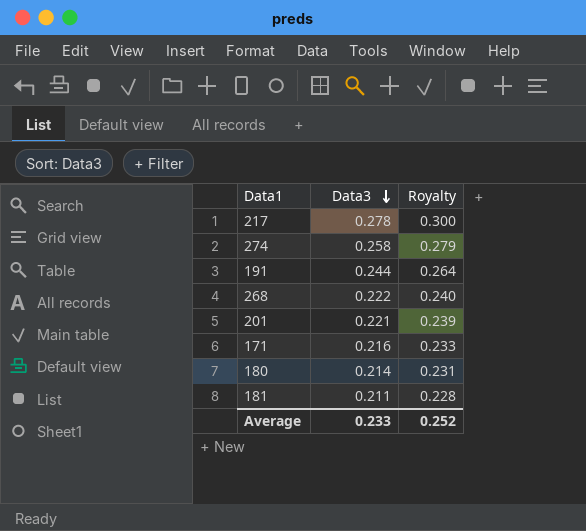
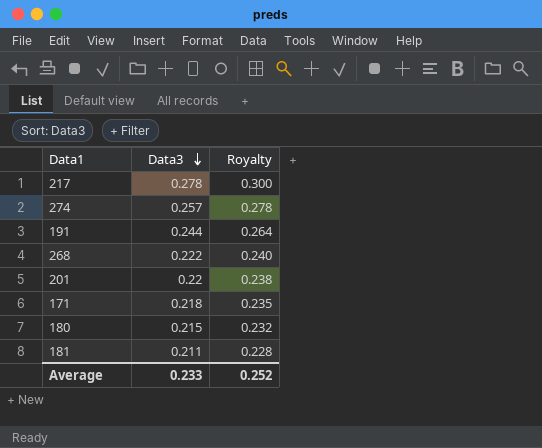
274 | Data3: 0.258 -> 0.257
274 | Royalty: 0.279 -> 0.278
201 | Data3: 0.221 -> 0.22
201 | Royalty: 0.239 -> 0.238
171 | Data3: 0.216 -> 0.218
171 | Royalty: 0.233 -> 0.235
180 | Data3: 0.214 -> 0.215
180 | Royalty: 0.231 -> 0.232

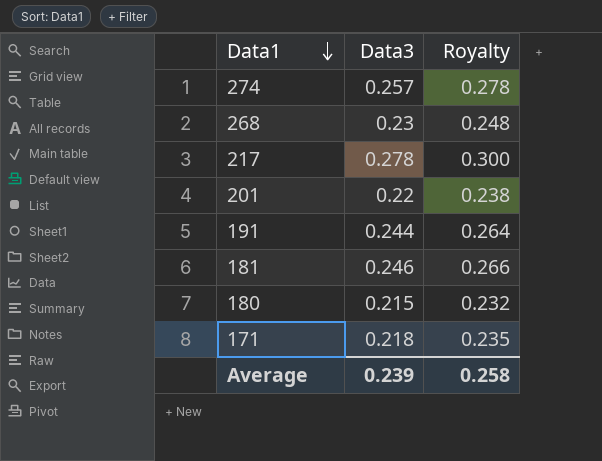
row order: Data3 descending -> Data1 descending
268 | Data3: 0.222 -> 0.23
268 | Royalty: 0.240 -> 0.248
181 | Data3: 0.211 -> 0.246
181 | Royalty: 0.228 -> 0.266
Average | Data3: 0.233 -> 0.239
Average | Royalty: 0.252 -> 0.258

